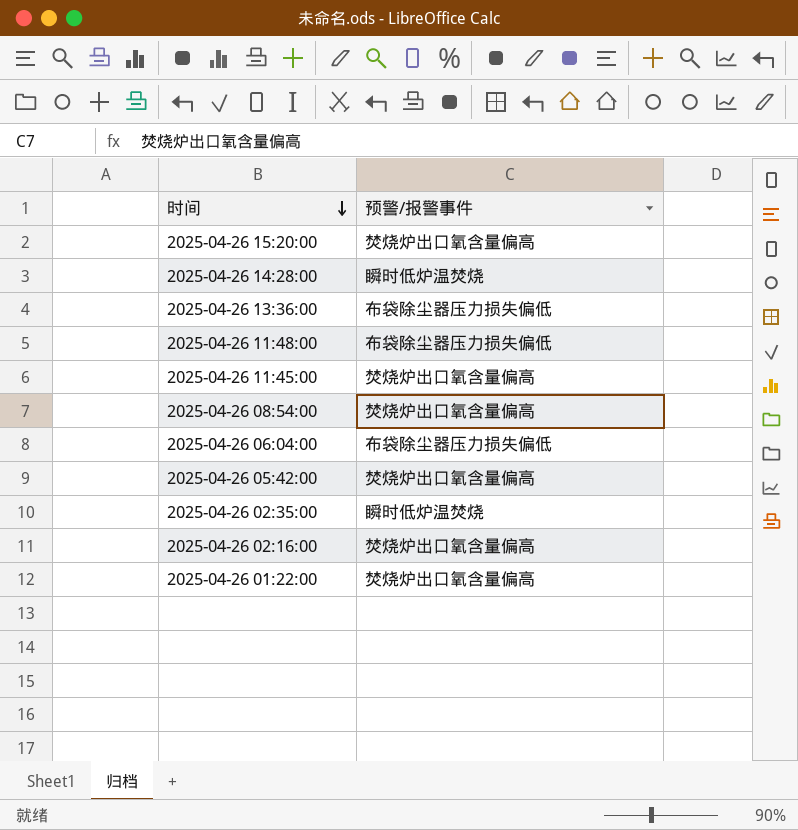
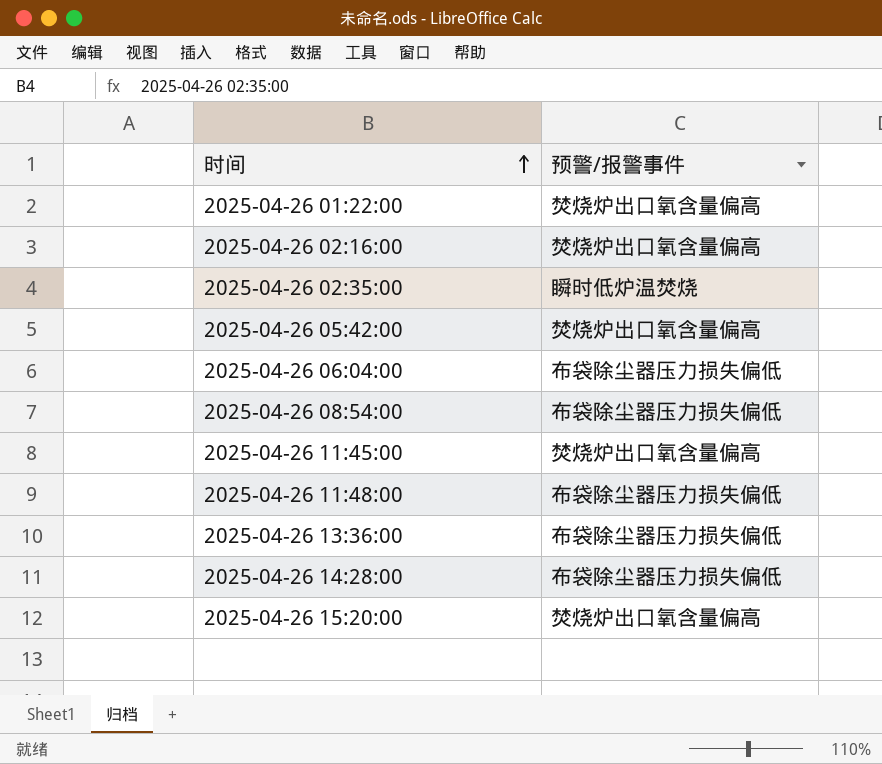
row order: 时间 descending -> 时间 ascending
2025-04-26 08:54:00 | 预警/报警事件: 焚烧炉出口氧含量偏高 -> 布袋除尘器压力损失偏低
2025-04-26 14:28:00 | 预警/报警事件: 瞬时低炉温焚烧 -> 布袋除尘器压力损失偏低

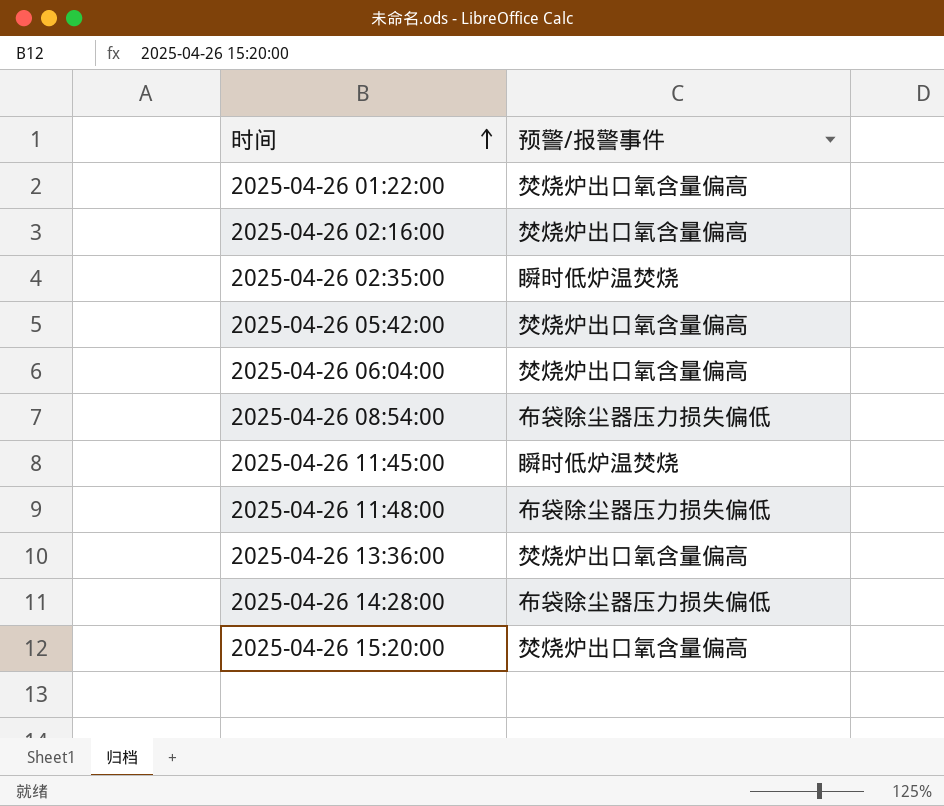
2025-04-26 06:04:00 | 预警/报警事件: 布袋除尘器压力损失偏低 -> 焚烧炉出口氧含量偏高
2025-04-26 11:45:00 | 预警/报警事件: 焚烧炉出口氧含量偏高 -> 瞬时低炉温焚烧
2025-04-26 13:36:00 | 预警/报警事件: 布袋除尘器压力损失偏低 -> 焚烧炉出口氧含量偏高

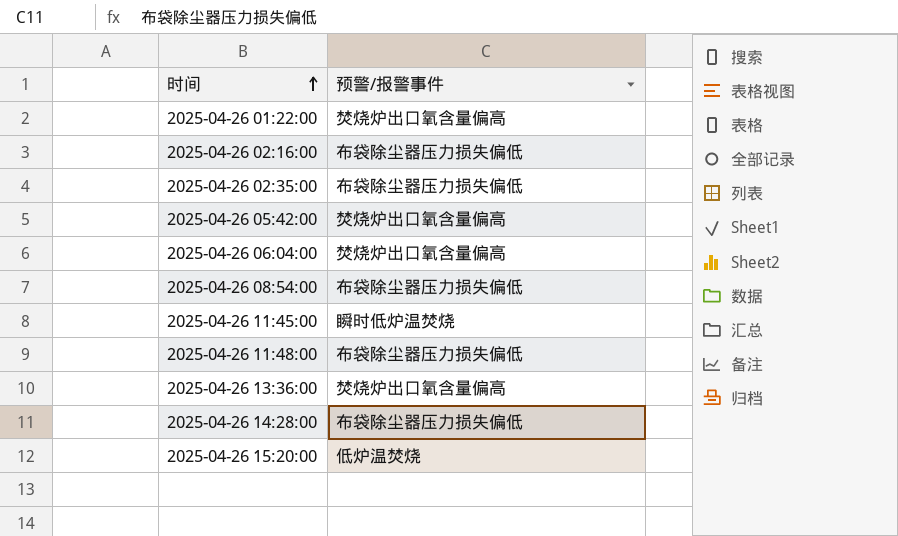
2025-04-26 02:16:00 | 预警/报警事件: 焚烧炉出口氧含量偏高 -> 布袋除尘器压力损失偏低
2025-04-26 02:35:00 | 预警/报警事件: 瞬时低炉温焚烧 -> 布袋除尘器压力损失偏低
2025-04-26 15:20:00 | 预警/报警事件: 焚烧炉出口氧含量偏高 -> 低炉温焚烧

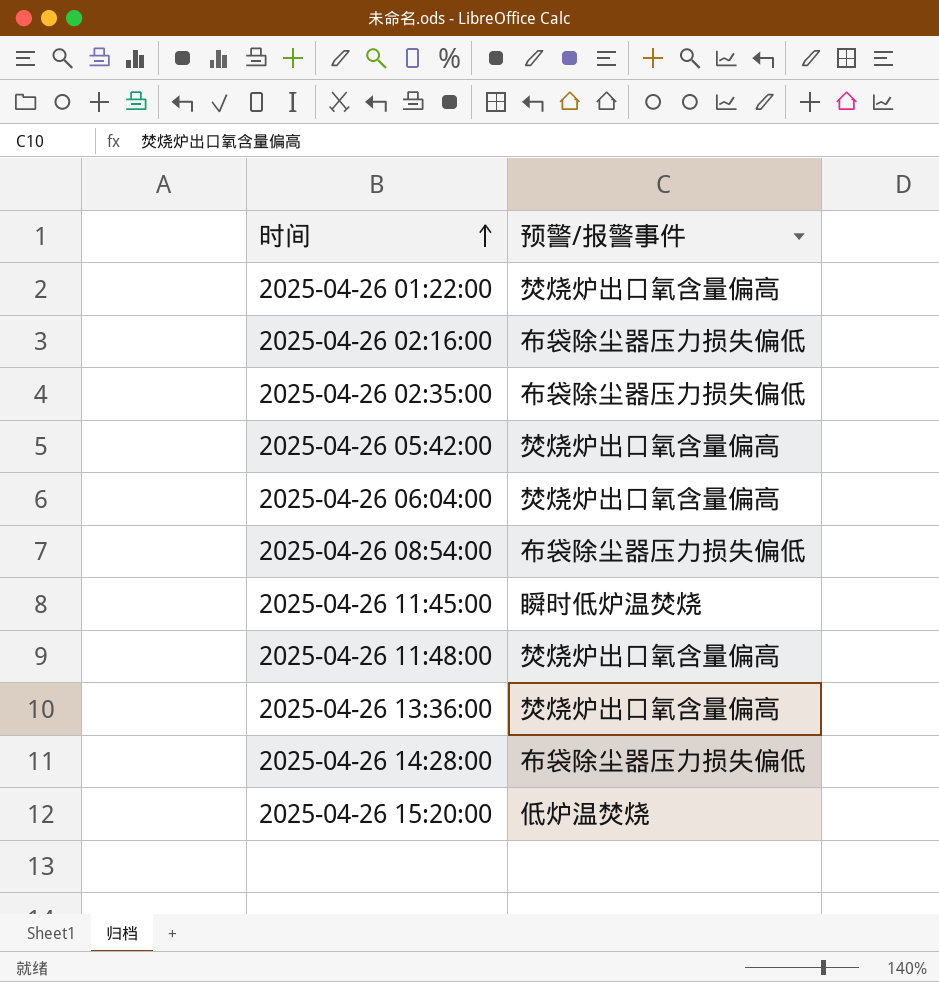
2025-04-26 11:48:00 | 预警/报警事件: 布袋除尘器压力损失偏低 -> 焚烧炉出口氧含量偏高

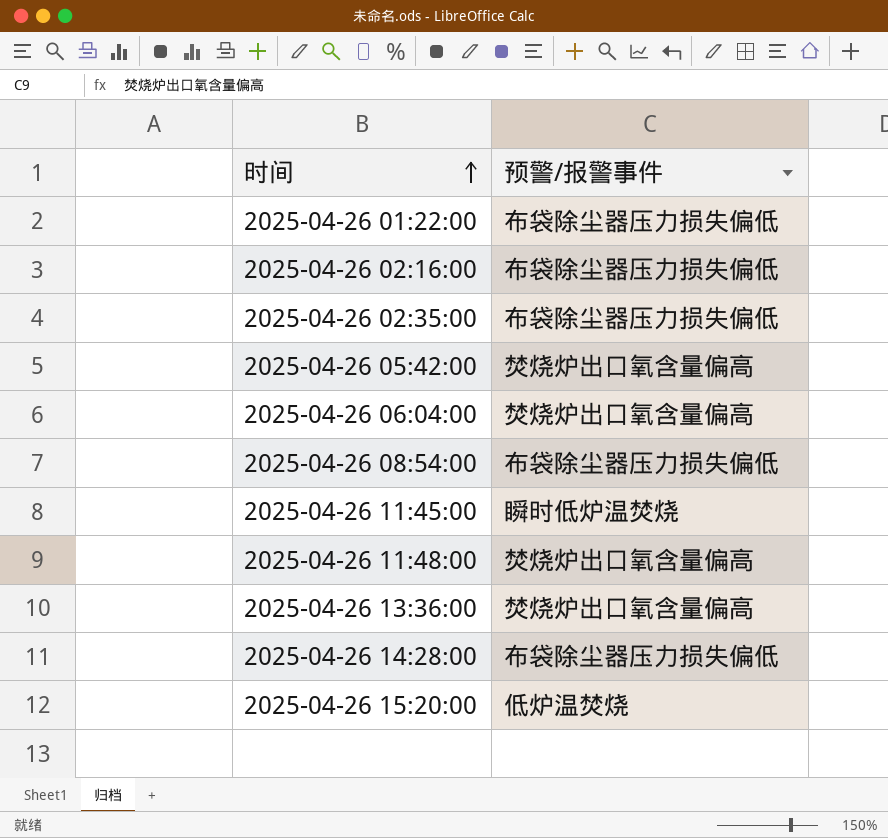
2025-04-26 01:22:00 | 预警/报警事件: 焚烧炉出口氧含量偏高 -> 布袋除尘器压力损失偏低

